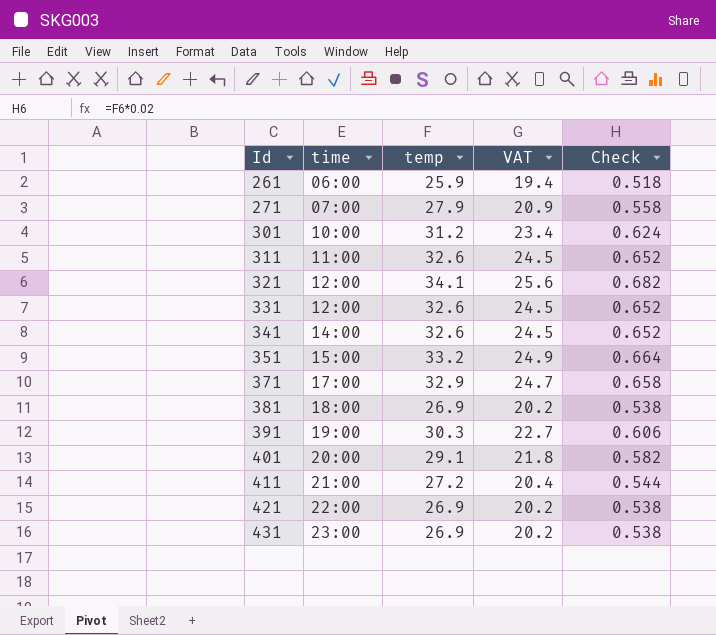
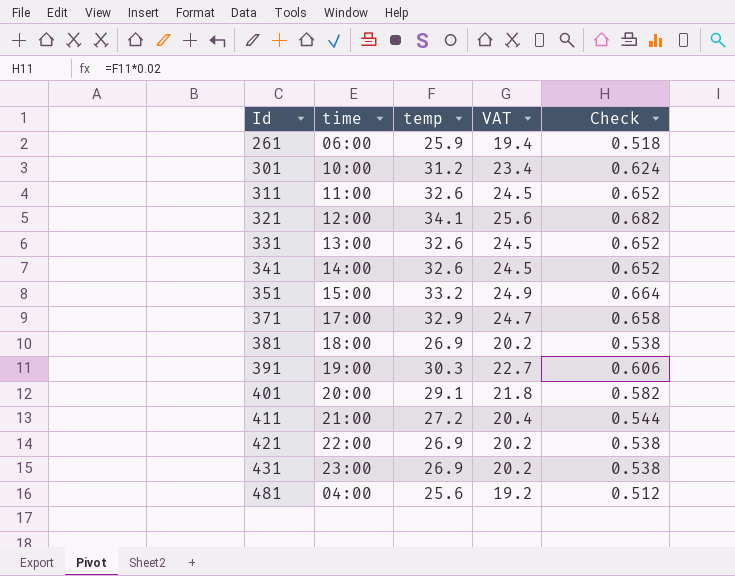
row 271: 07:00 | 27.9 | 20.9 | 0.558 -> none
331 | time: 12:00 -> 13:00
row 481: none -> 04:00 | 25.6 | 19.2 | 0.512

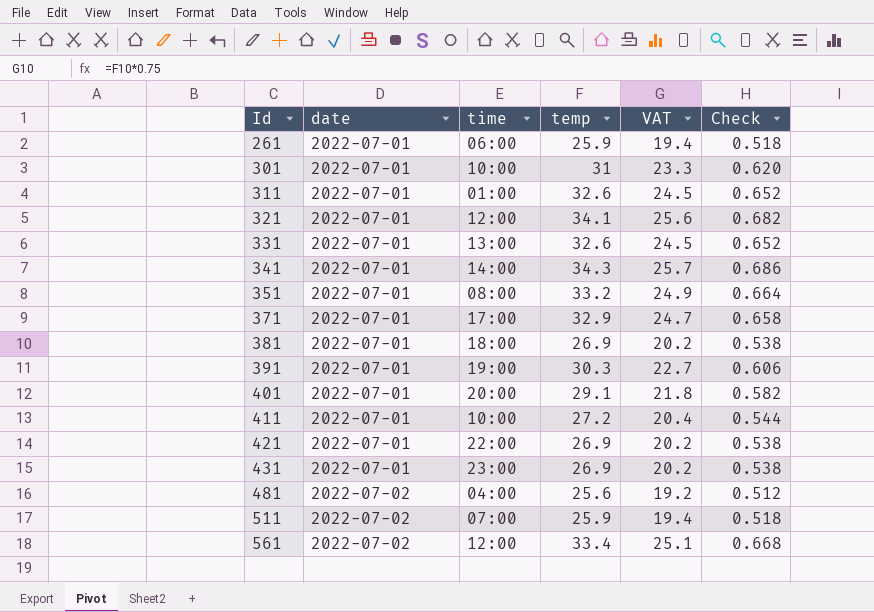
column date | position: none -> 2
301 | temp: 31.2 -> 31
301 | VAT: 23.4 -> 23.3
301 | Check: 0.624 -> 0.620
311 | time: 11:00 -> 01:00
341 | temp: 32.6 -> 34.3
341 | VAT: 24.5 -> 25.7
341 | Check: 0.652 -> 0.686
351 | time: 15:00 -> 08:00
411 | time: 21:00 -> 10:00
row 511: none -> 2022-07-02 | 07:00 | 25.9 | 19.4 | 0.518
row 561: none -> 2022-07-02 | 12:00 | 33.4 | 25.1 | 0.668

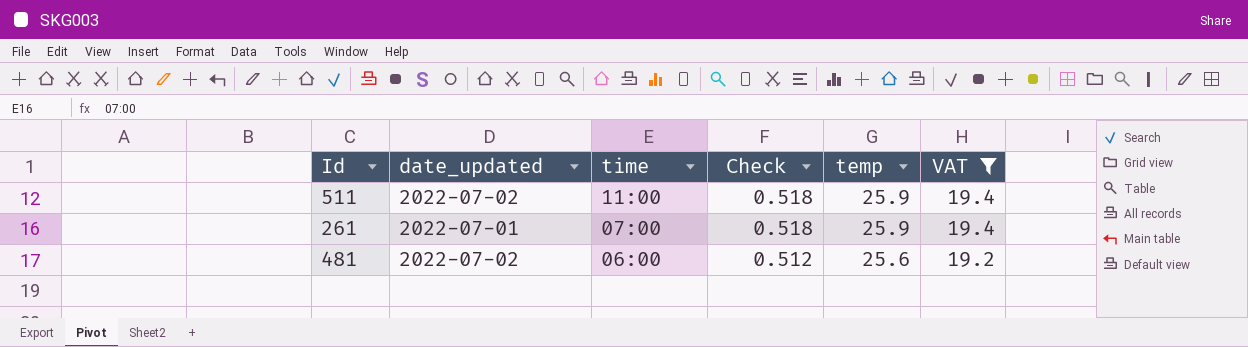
filter: none -> VAT <= 19.4
row order: Id ascending -> time descending
column name: date -> date_updated
column Check | position: 6 -> 4
511 | time: 07:00 -> 11:00
261 | time: 06:00 -> 07:00
481 | time: 04:00 -> 06:00

